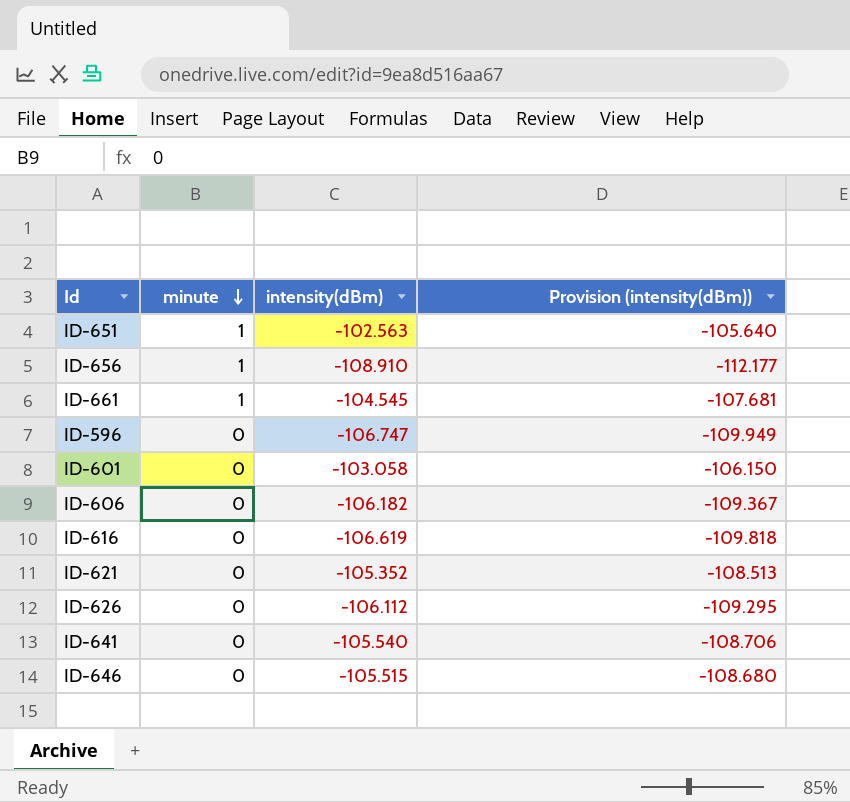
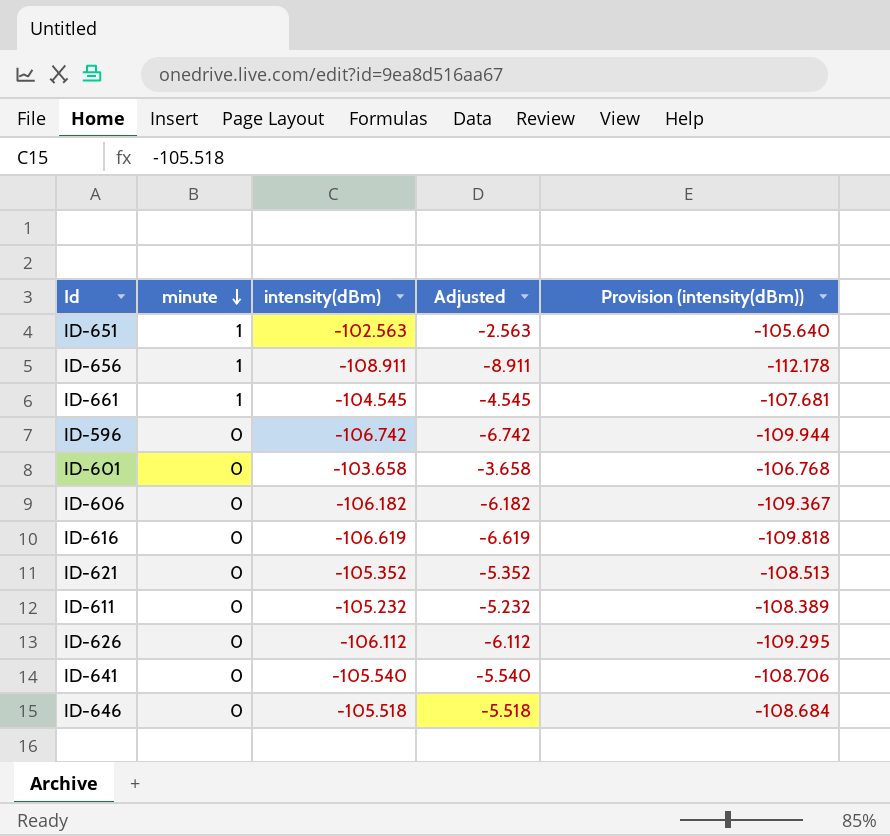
column Adjusted | formula: none -> [intensity(dBm)] + 100
ID-656 | intensity(dBm): -108.910 -> -108.911
ID-656 | Provision (intensity(dBm)): -112.177 -> -112.178
ID-596 | intensity(dBm): -106.747 -> -106.742
ID-596 | Provision (intensity(dBm)): -109.949 -> -109.944
ID-601 | intensity(dBm): -103.058 -> -103.658
ID-601 | Provision (intensity(dBm)): -106.150 -> -106.768
row ID-611: none -> 0 | -105.232 | -5.232 | -108.389
ID-646 | intensity(dBm): -105.515 -> -105.518
ID-646 | Provision (intensity(dBm)): -108.680 -> -108.684

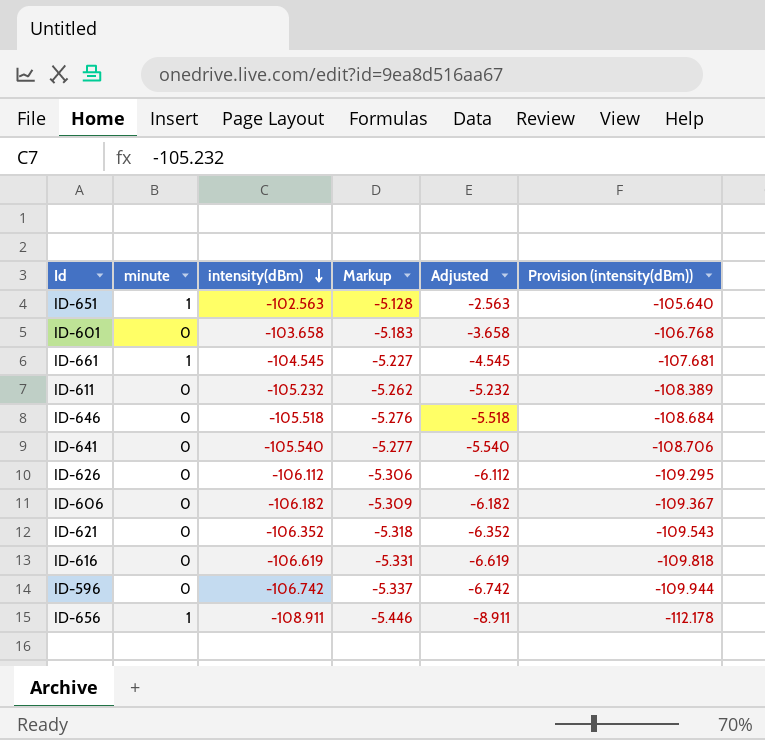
row order: minute descending -> intensity(dBm) descending
column Markup | formula: none -> [intensity(dBm)] * 0.05
ID-621 | intensity(dBm): -105.352 -> -106.352
ID-621 | Adjusted: -5.352 -> -6.352
ID-621 | Provision (intensity(dBm)): -108.513 -> -109.543

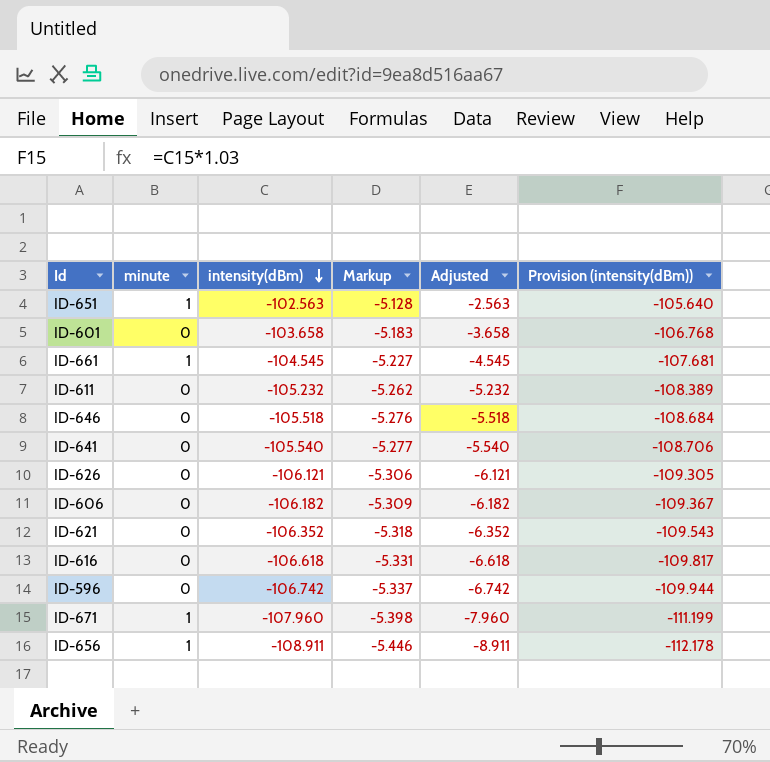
ID-626 | intensity(dBm): -106.112 -> -106.121
ID-626 | Adjusted: -6.112 -> -6.121
ID-626 | Provision (intensity(dBm)): -109.295 -> -109.305
ID-616 | intensity(dBm): -106.619 -> -106.618
ID-616 | Adjusted: -6.619 -> -6.618
ID-616 | Provision (intensity(dBm)): -109.818 -> -109.817
row ID-671: none -> 1 | -107.960 | -5.398 | -7.960 | -111.199

